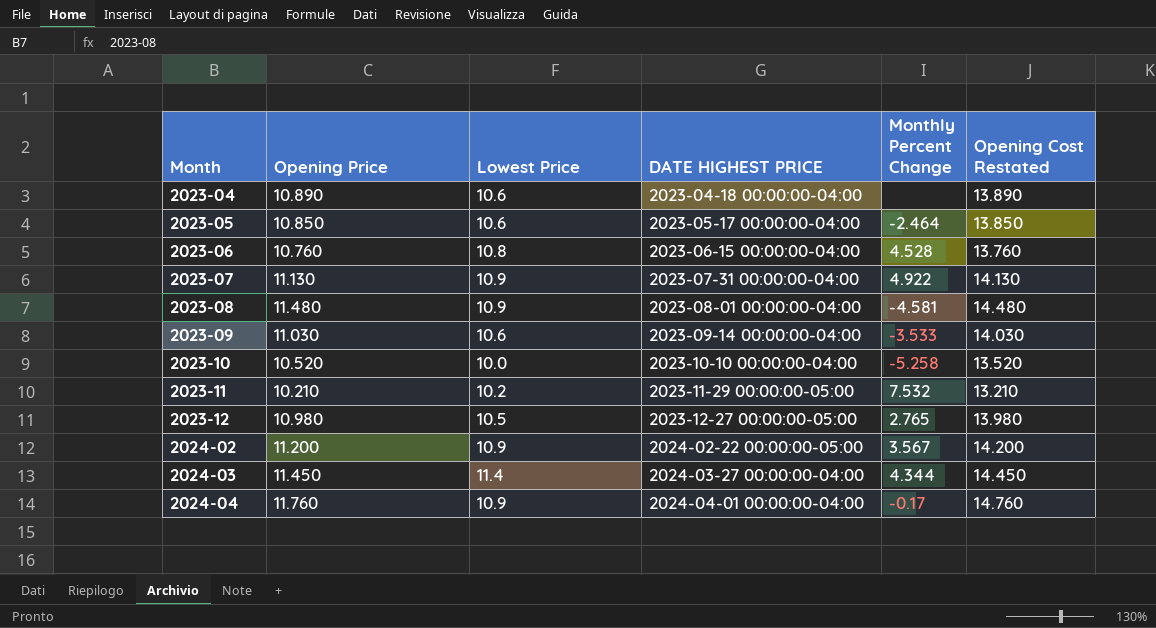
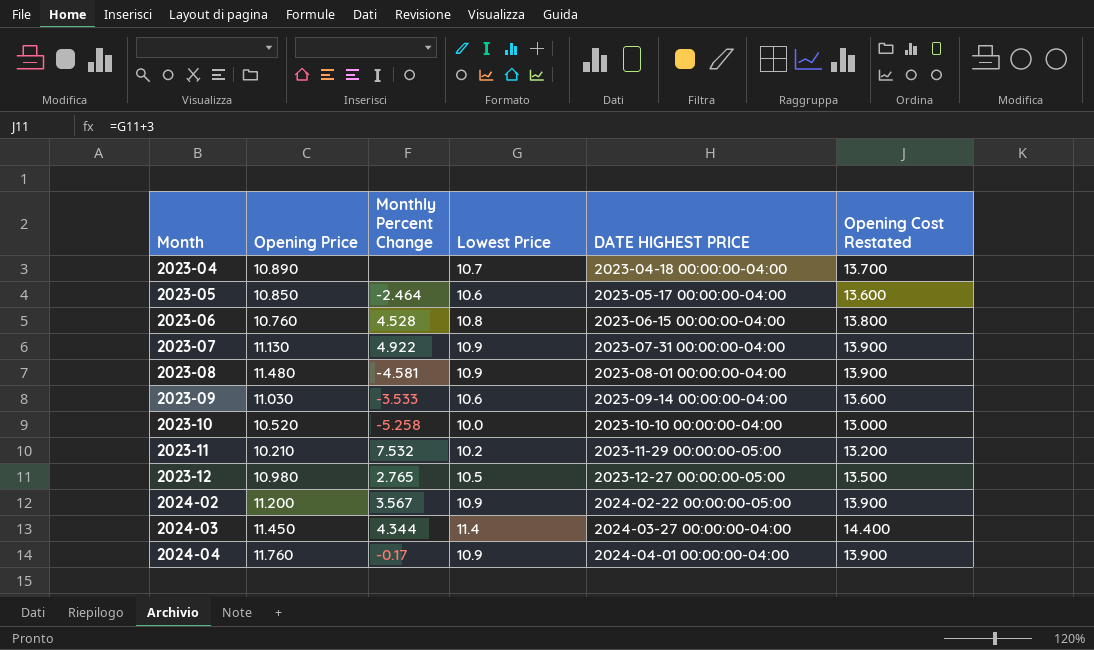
column Monthly Percent Change | position: 5 -> 3
column Opening Cost Restated | formula: [Opening Price] + 3 -> [Lowest Price] + 3
2023-04 | Lowest Price: 10.6 -> 10.7

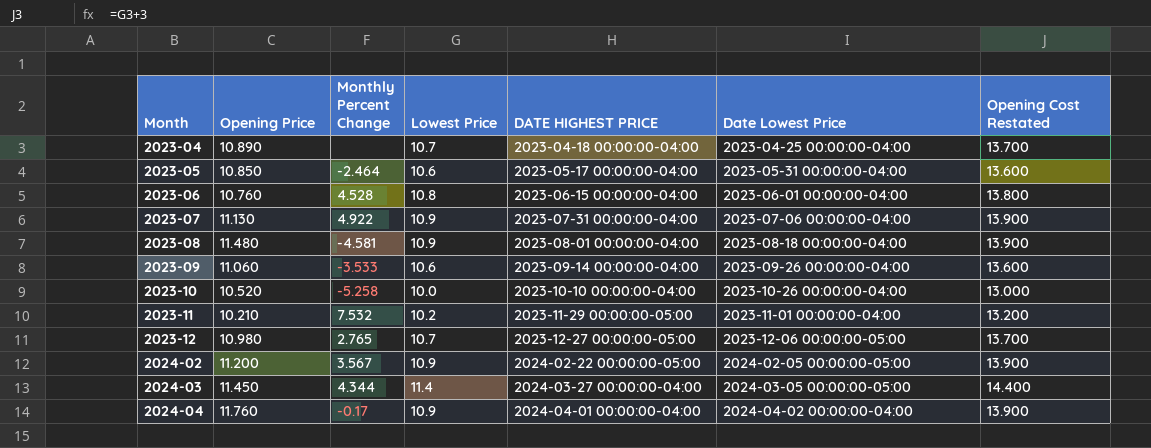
column Date Lowest Price | position: none -> 6
2023-09 | Opening Price: 11.030 -> 11.060
2023-12 | Lowest Price: 10.5 -> 10.7
2023-12 | Opening Cost Restated: 13.500 -> 13.700

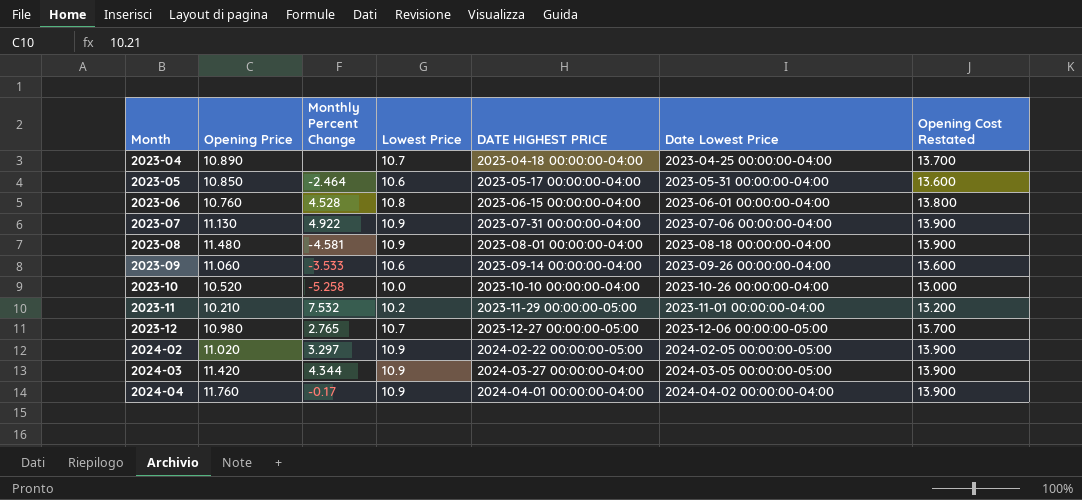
2024-02 | Opening Price: 11.200 -> 11.020
2024-02 | Monthly Percent Change: 3.567 -> 3.297
2024-03 | Opening Price: 11.450 -> 11.420
2024-03 | Lowest Price: 11.4 -> 10.9
2024-03 | Opening Cost Restated: 14.400 -> 13.900

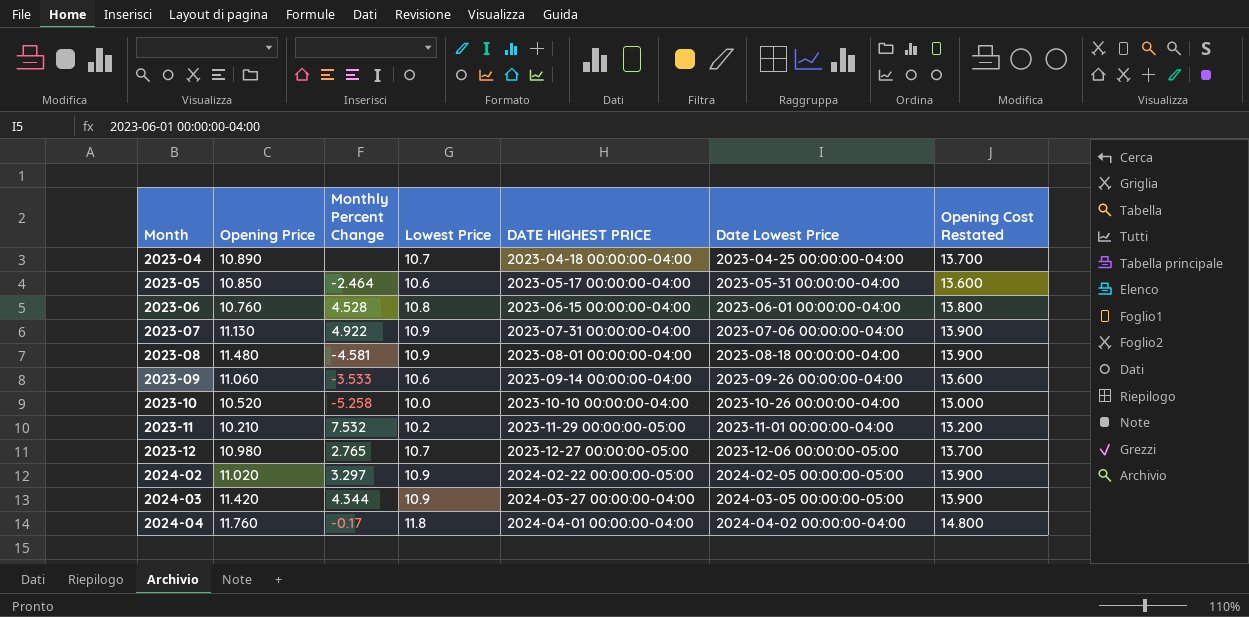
2024-04 | Lowest Price: 10.9 -> 11.8
2024-04 | Opening Cost Restated: 13.900 -> 14.800

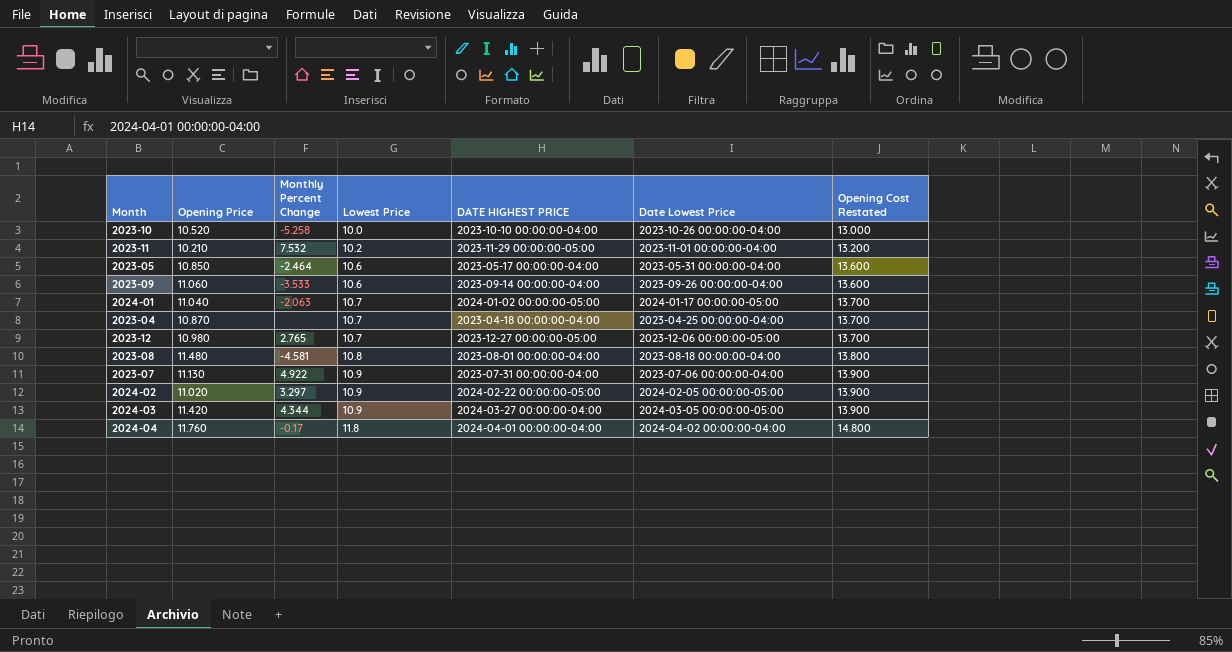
row order: Month ascending -> Lowest Price ascending
row 2023-06: 10.760 | 4.528 | 10.8 | 2023-06-15 00:00:00-04:00 | 2023-06-01 00:00:00-04:00 | 13.800 -> none
row 2024-01: none -> 11.040 | -2.063 | 10.7 | 2024-01-02 00:00:00-05:00 | 2024-01-17 00:00:00-05:00 | 13.700
2023-04 | Opening Price: 10.890 -> 10.870
2023-08 | Lowest Price: 10.9 -> 10.8
2023-08 | Opening Cost Restated: 13.900 -> 13.800

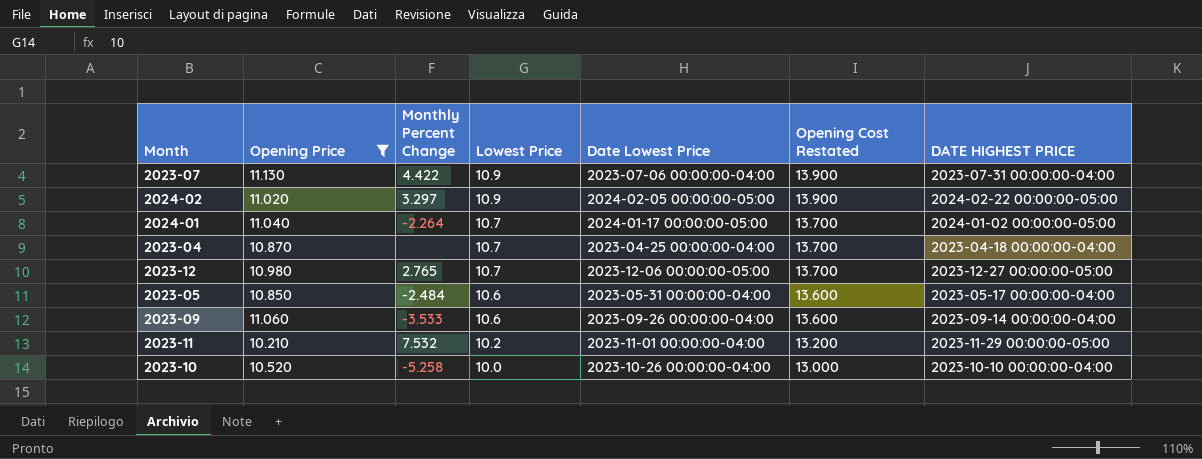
filter: none -> Opening Price <= 11.130
row order: Lowest Price ascending -> Lowest Price descending
column DATE HIGHEST PRICE | position: 5 -> 7
2023-07 | Monthly Percent Change: 4.922 -> 4.422
2024-01 | Monthly Percent Change: -2.063 -> -2.264
2023-05 | Monthly Percent Change: -2.464 -> -2.484

